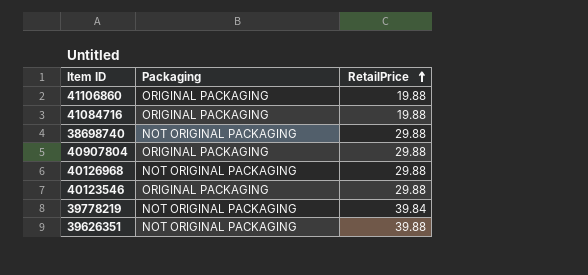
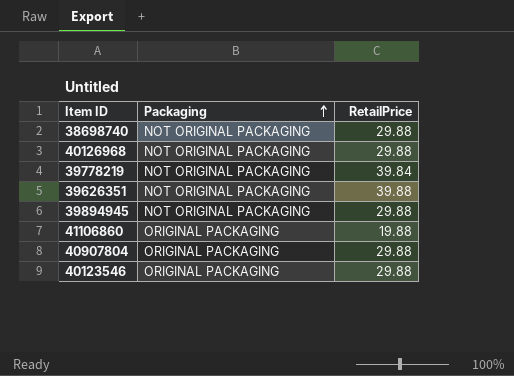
row order: RetailPrice ascending -> Packaging ascending
row 41084716: ORIGINAL PACKAGING | 19.88 -> none
row 39894945: none -> NOT ORIGINAL PACKAGING | 29.88

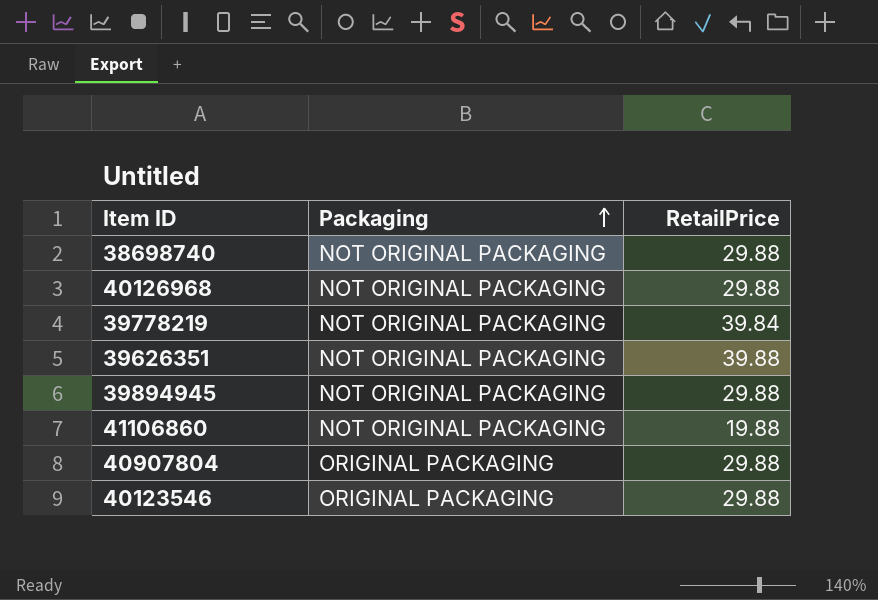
41106860 | Packaging: ORIGINAL PACKAGING -> NOT ORIGINAL PACKAGING

